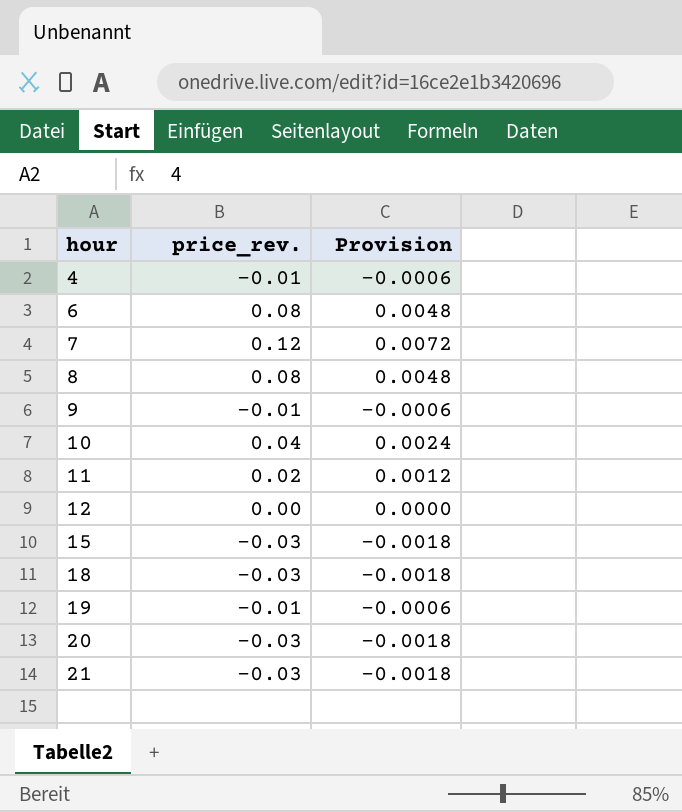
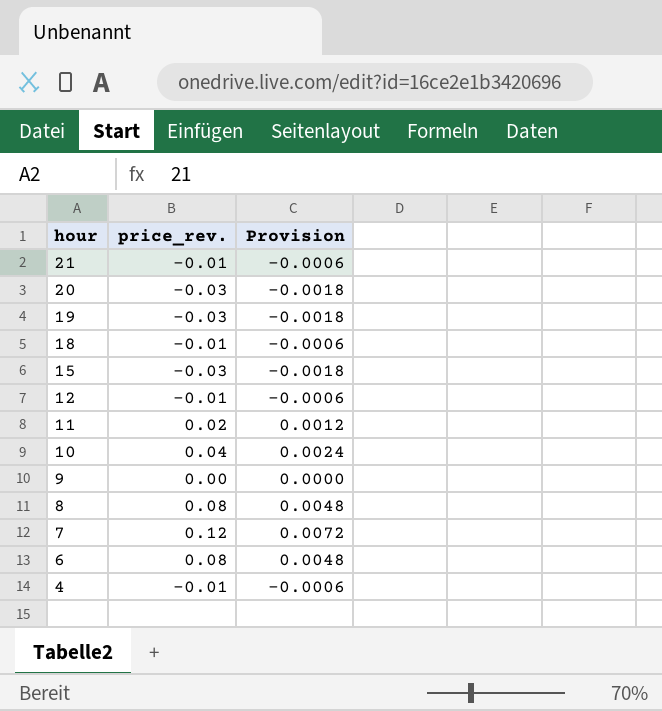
row order: hour ascending -> hour descending
21 | price_rev.: -0.03 -> -0.01
21 | Provision: -0.0018 -> -0.0006
19 | price_rev.: -0.01 -> -0.03
19 | Provision: -0.0006 -> -0.0018
18 | price_rev.: -0.03 -> -0.01
18 | Provision: -0.0018 -> -0.0006
12 | price_rev.: 0.00 -> -0.01
12 | Provision: 0.0000 -> -0.0006
9 | price_rev.: -0.01 -> 0.00
9 | Provision: -0.0006 -> 0.0000

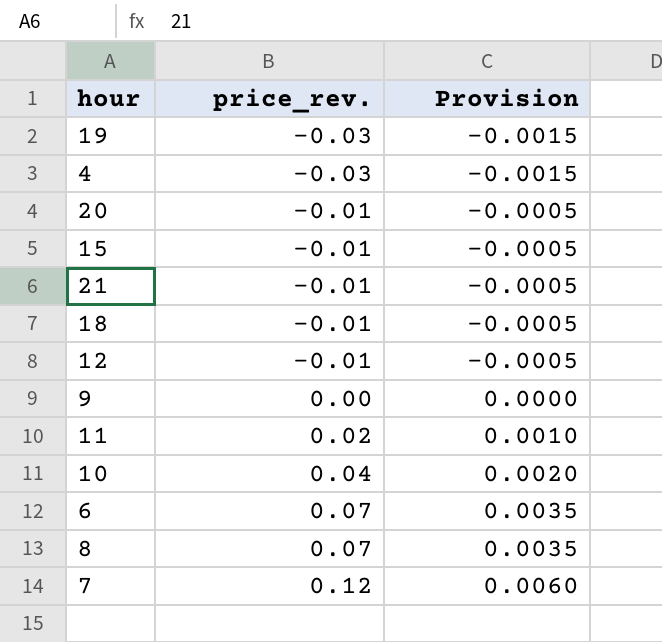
row order: hour descending -> price_rev. ascending
column Provision | formula: [price_rev.] * 0.06 -> [price_rev.] * 0.05
4 | price_rev.: -0.01 -> -0.03
20 | price_rev.: -0.03 -> -0.01
15 | price_rev.: -0.03 -> -0.01
6 | price_rev.: 0.08 -> 0.07
8 | price_rev.: 0.08 -> 0.07

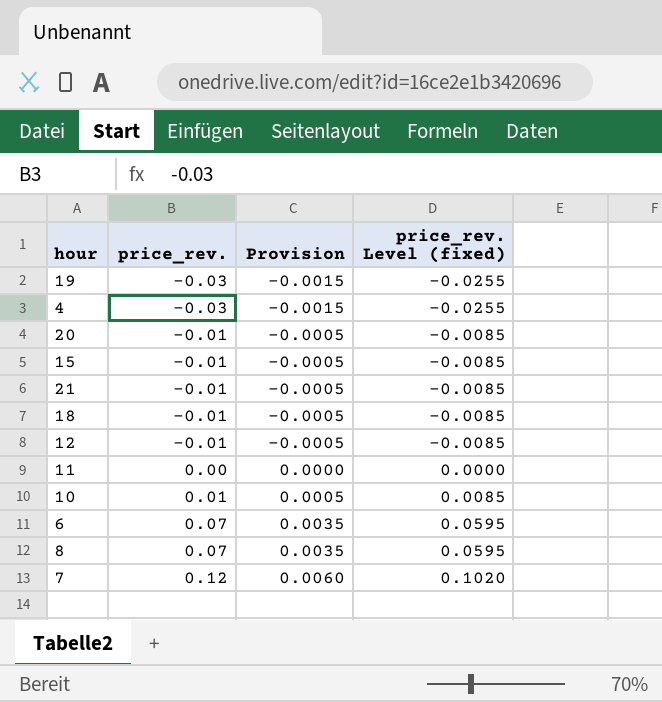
column price_rev. Level (fixed) | formula: none -> [price_rev.] * 0.85
row 9: 0.00 | 0.0000 -> none
11 | price_rev.: 0.02 -> 0.00
11 | Provision: 0.0010 -> 0.0000
10 | price_rev.: 0.04 -> 0.01
10 | Provision: 0.0020 -> 0.0005

